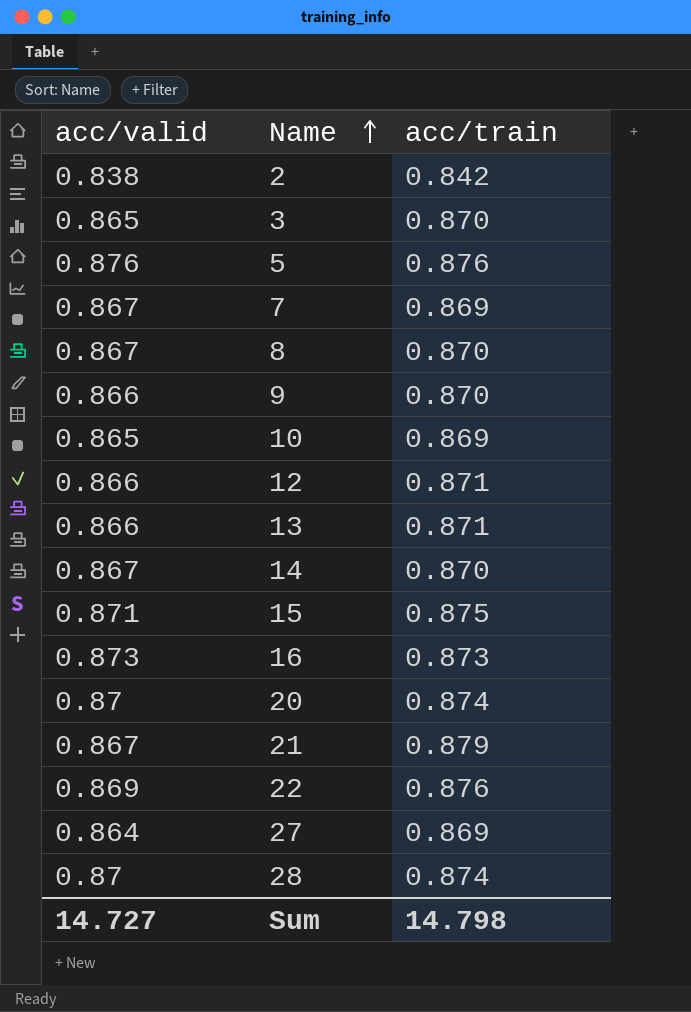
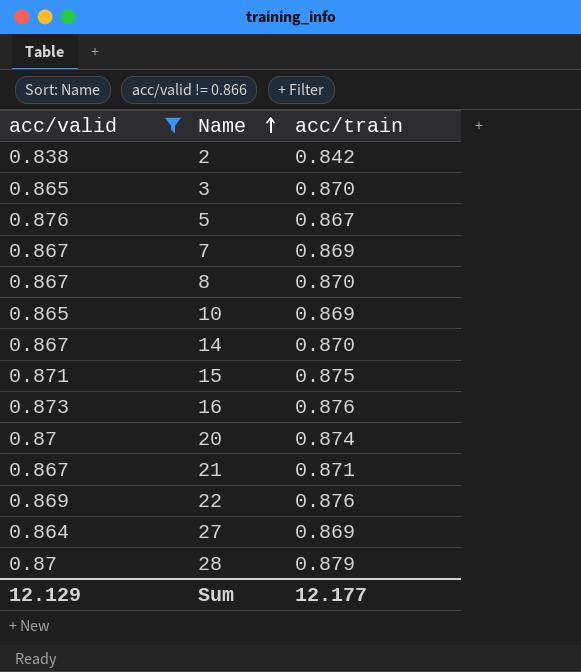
filter: none -> acc/valid != 0.866
5 | acc/train: 0.876 -> 0.867
16 | acc/train: 0.873 -> 0.876
21 | acc/train: 0.879 -> 0.871
28 | acc/train: 0.874 -> 0.879
Sum | acc/valid: 14.727 -> 12.129
Sum | acc/train: 14.798 -> 12.177

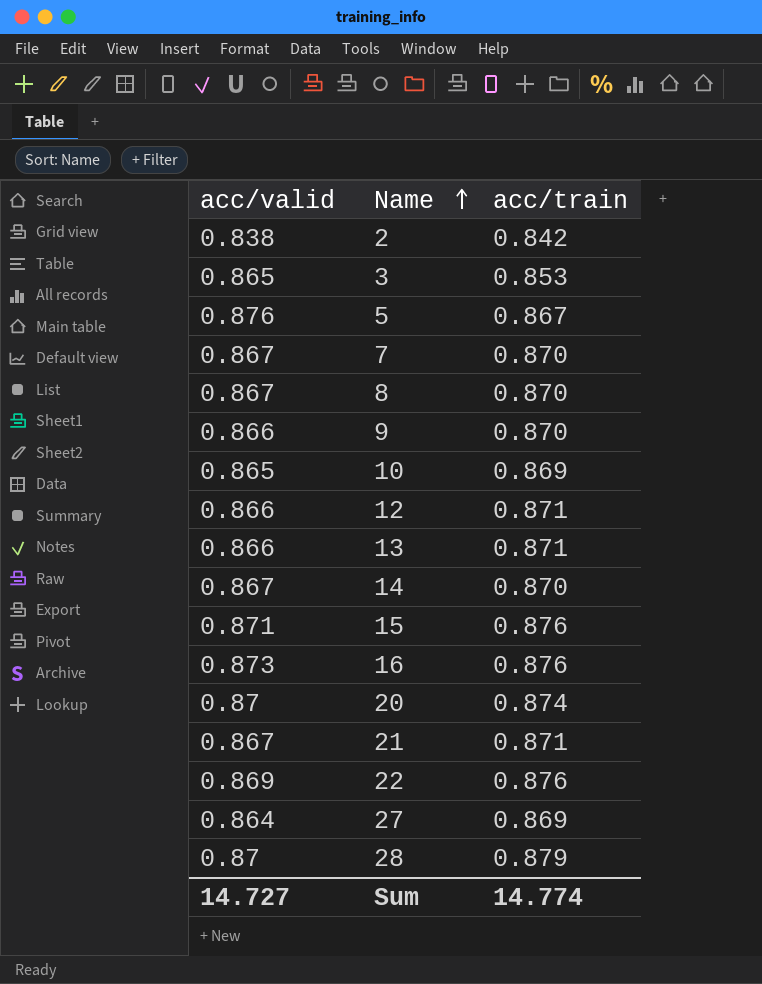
filter: acc/valid != 0.866 -> none
3 | acc/train: 0.870 -> 0.853
7 | acc/train: 0.869 -> 0.870
15 | acc/train: 0.875 -> 0.876
Sum | acc/valid: 12.129 -> 14.727
Sum | acc/train: 12.177 -> 14.774

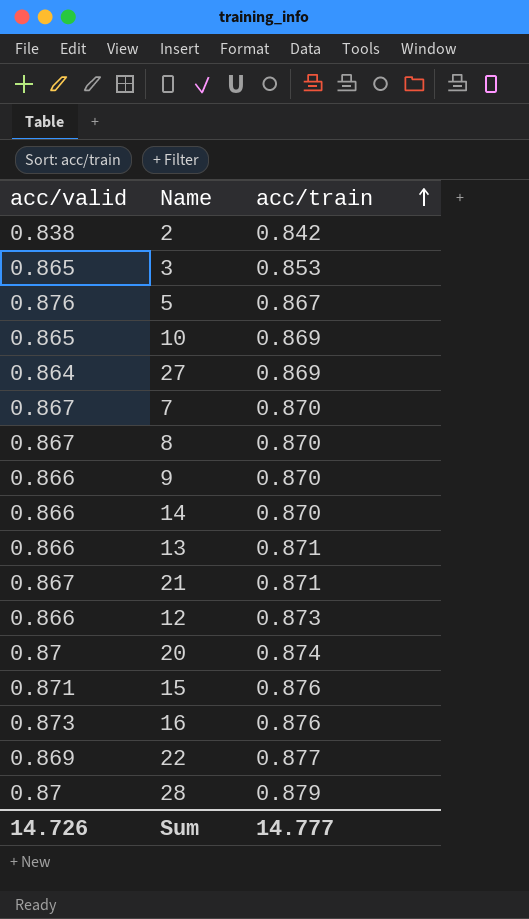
row order: Name ascending -> acc/train ascending
14 | acc/valid: 0.867 -> 0.866
12 | acc/train: 0.871 -> 0.873
22 | acc/train: 0.876 -> 0.877
Sum | acc/valid: 14.727 -> 14.726
Sum | acc/train: 14.774 -> 14.777

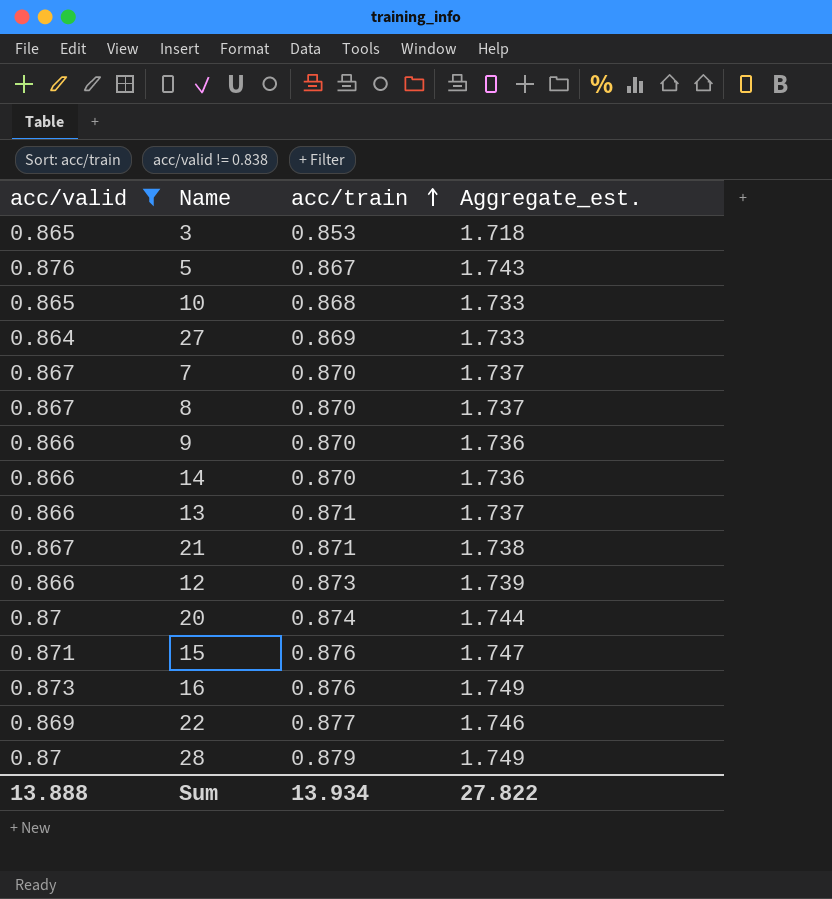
filter: none -> acc/valid != 0.838
column Aggregate_est. | formula: none -> [acc/valid] + [acc/train]
10 | acc/train: 0.869 -> 0.868
Sum | acc/valid: 14.726 -> 13.888
Sum | acc/train: 14.777 -> 13.934

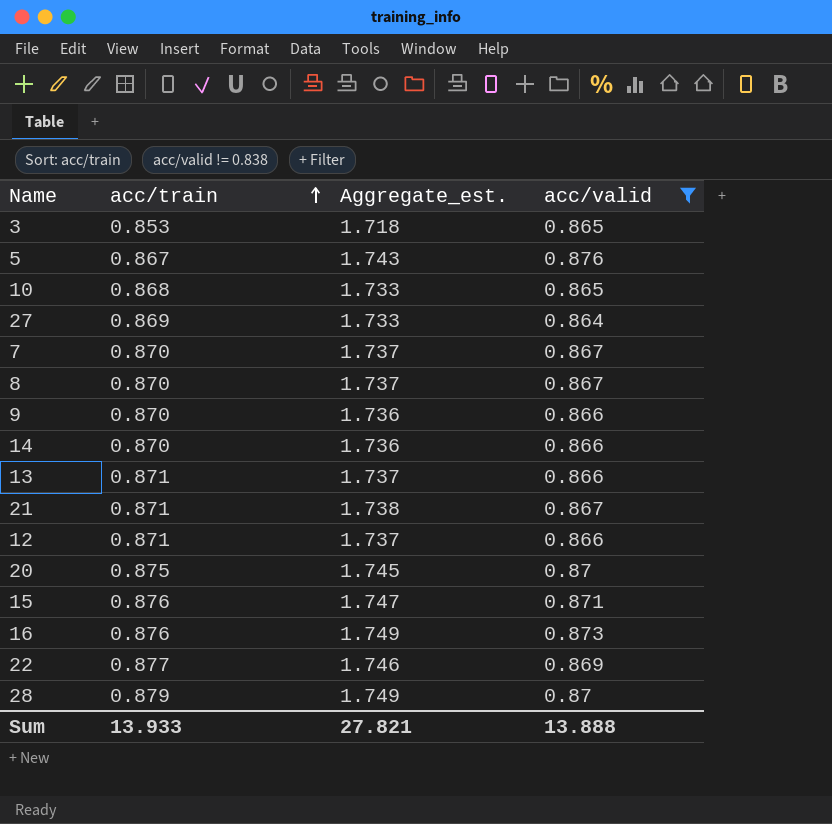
column acc/valid | position: 1 -> 4
12 | acc/train: 0.873 -> 0.871
12 | Aggregate_est.: 1.739 -> 1.737
20 | acc/train: 0.874 -> 0.875
20 | Aggregate_est.: 1.744 -> 1.745
Sum | acc/train: 13.934 -> 13.933
Sum | Aggregate_est.: 27.822 -> 27.821

